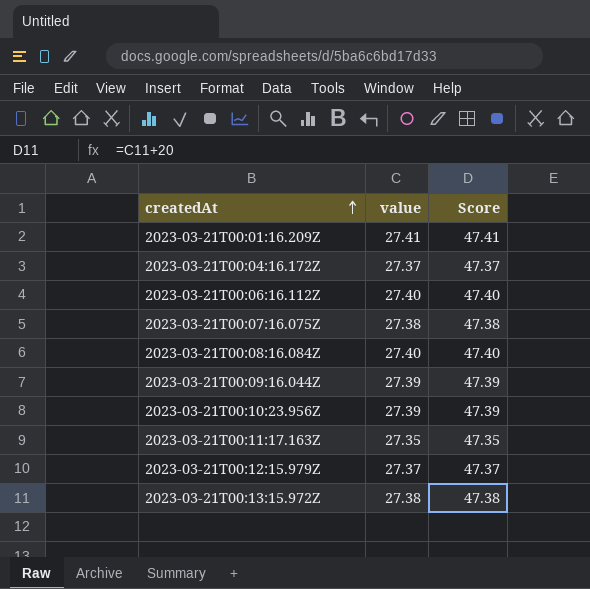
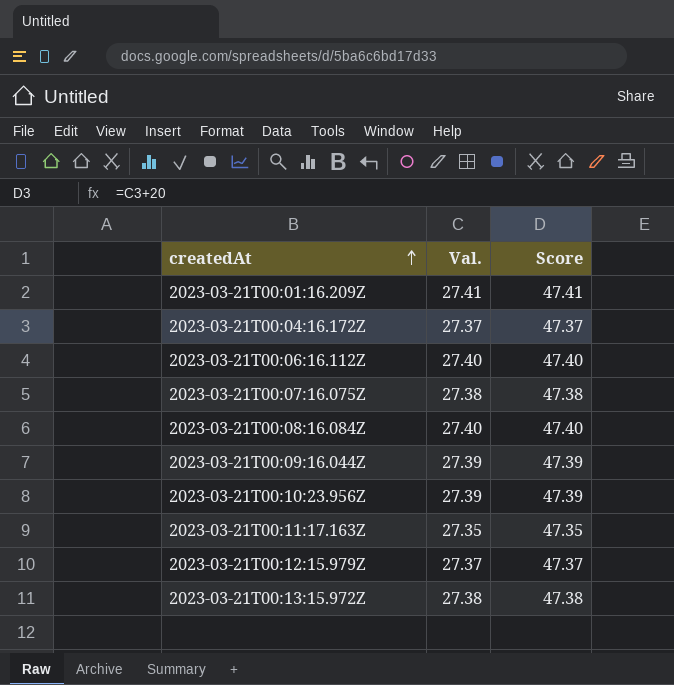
column name: value -> Val.

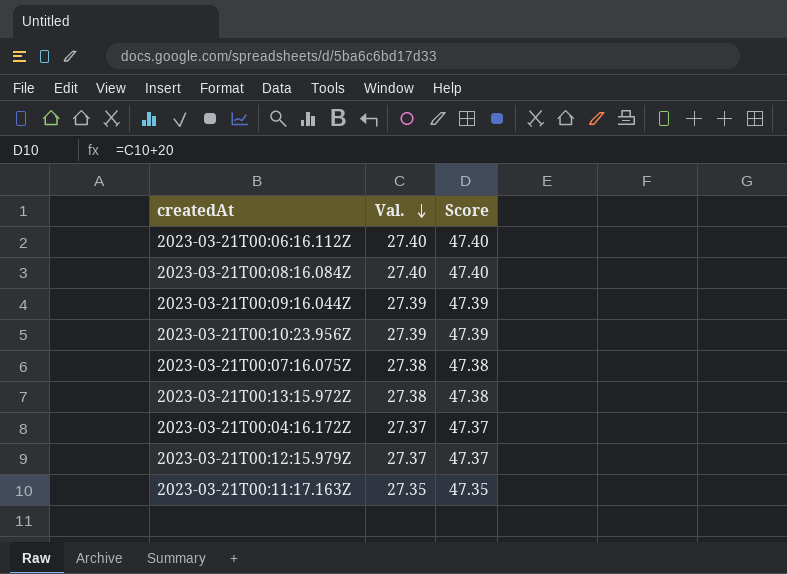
row order: createdAt ascending -> Val. descending
row 2023-03-21T00:01:16.209Z: 27.41 | 47.41 -> none

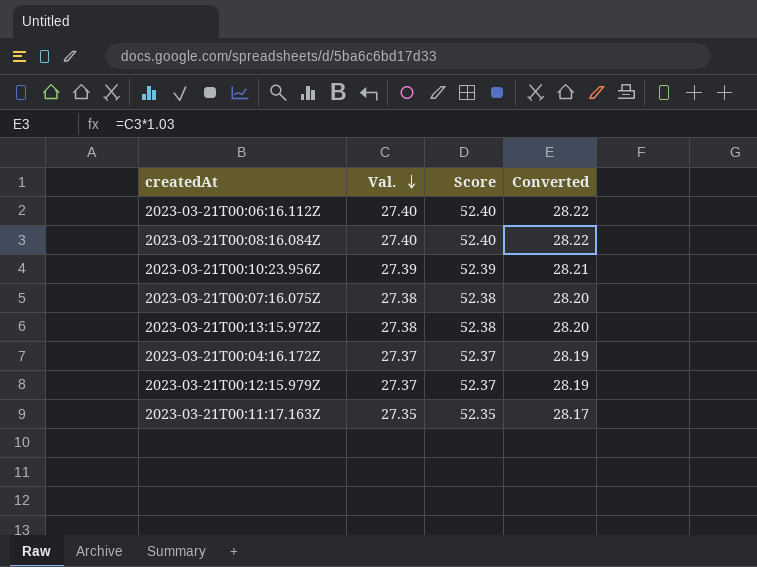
column Score | formula: [Val.] + 20 -> [Val.] + 25
column Converted | formula: none -> [Val.] * 1.03
row 2023-03-21T00:09:16.044Z: 27.39 | 47.39 -> none

